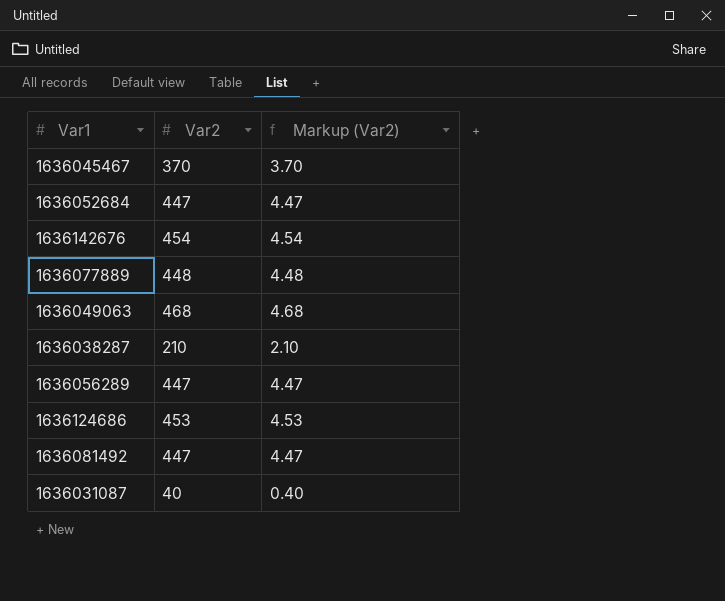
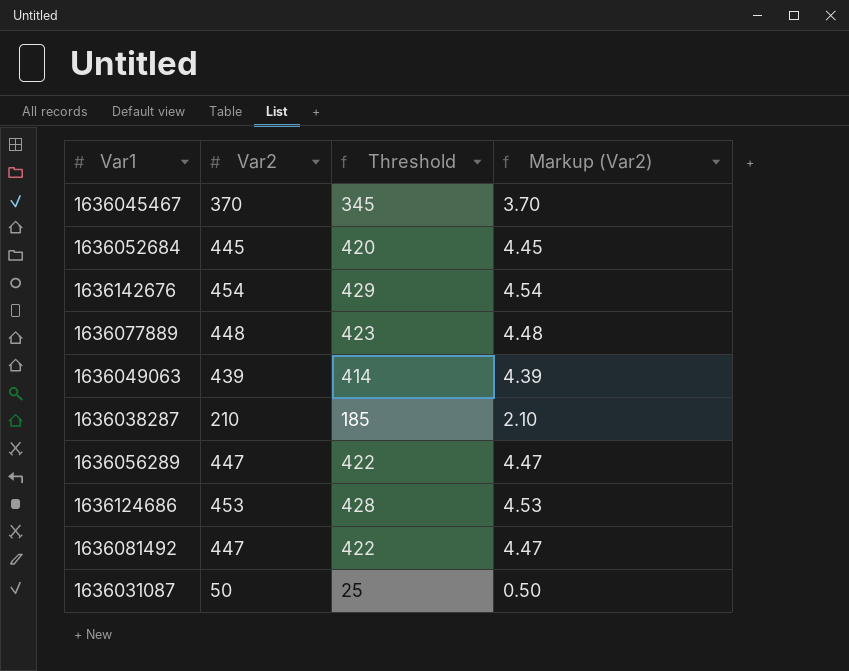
column Threshold | formula: none -> [Var2] - 25
1636052684 | Var2: 447 -> 445
1636052684 | Markup (Var2): 4.47 -> 4.45
1636049063 | Var2: 468 -> 439
1636049063 | Markup (Var2): 4.68 -> 4.39
1636031087 | Var2: 40 -> 50
1636031087 | Markup (Var2): 0.40 -> 0.50

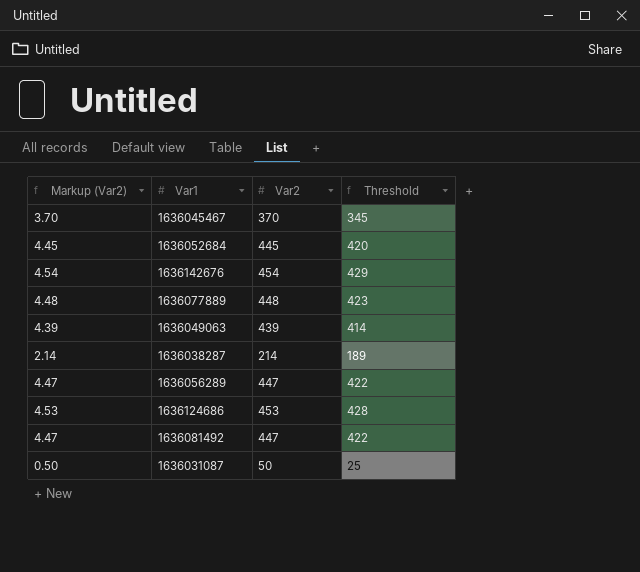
column Markup (Var2) | position: 4 -> 1
1636038287 | Markup (Var2): 2.10 -> 2.14
1636038287 | Var2: 210 -> 214
1636038287 | Threshold: 185 -> 189

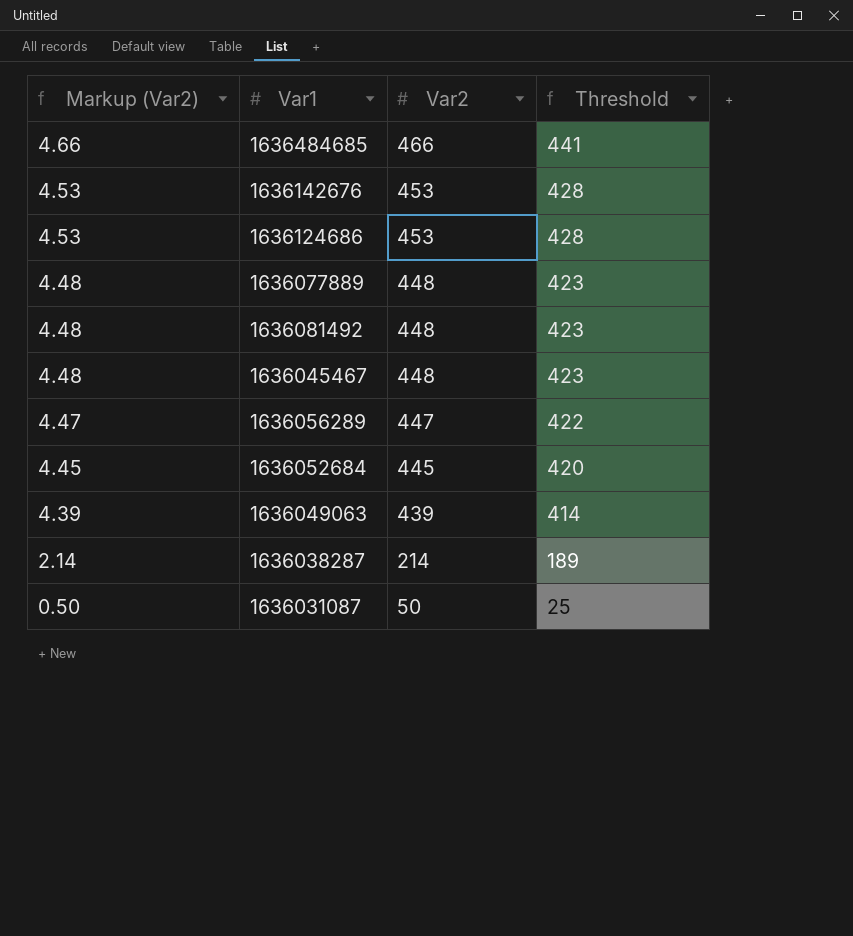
row order: none -> Markup (Var2) descending
row 1636484685: none -> 4.66 | 466 | 441
1636142676 | Markup (Var2): 4.54 -> 4.53
1636142676 | Var2: 454 -> 453
1636142676 | Threshold: 429 -> 428
1636081492 | Markup (Var2): 4.47 -> 4.48
1636081492 | Var2: 447 -> 448
1636081492 | Threshold: 422 -> 423
1636045467 | Markup (Var2): 3.70 -> 4.48
1636045467 | Var2: 370 -> 448
1636045467 | Threshold: 345 -> 423

